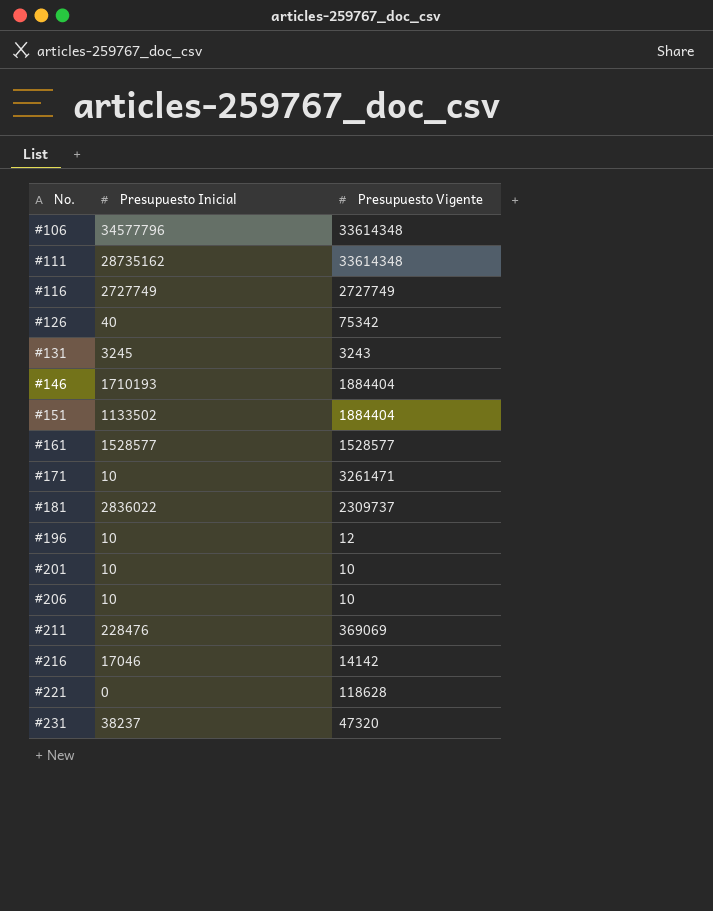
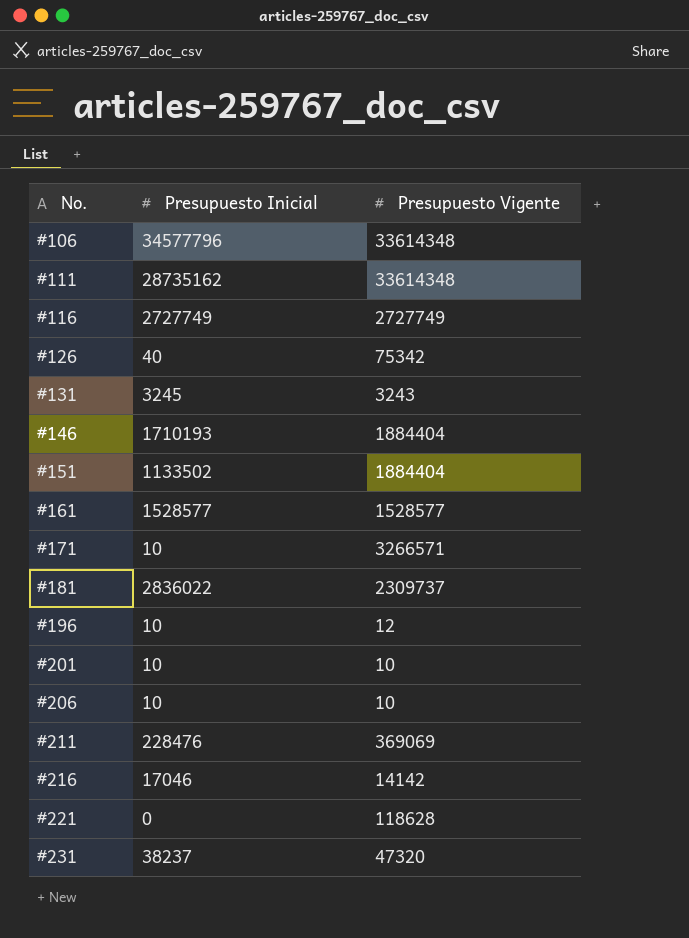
#171 | Presupuesto Vigente: 3261471 -> 3266571

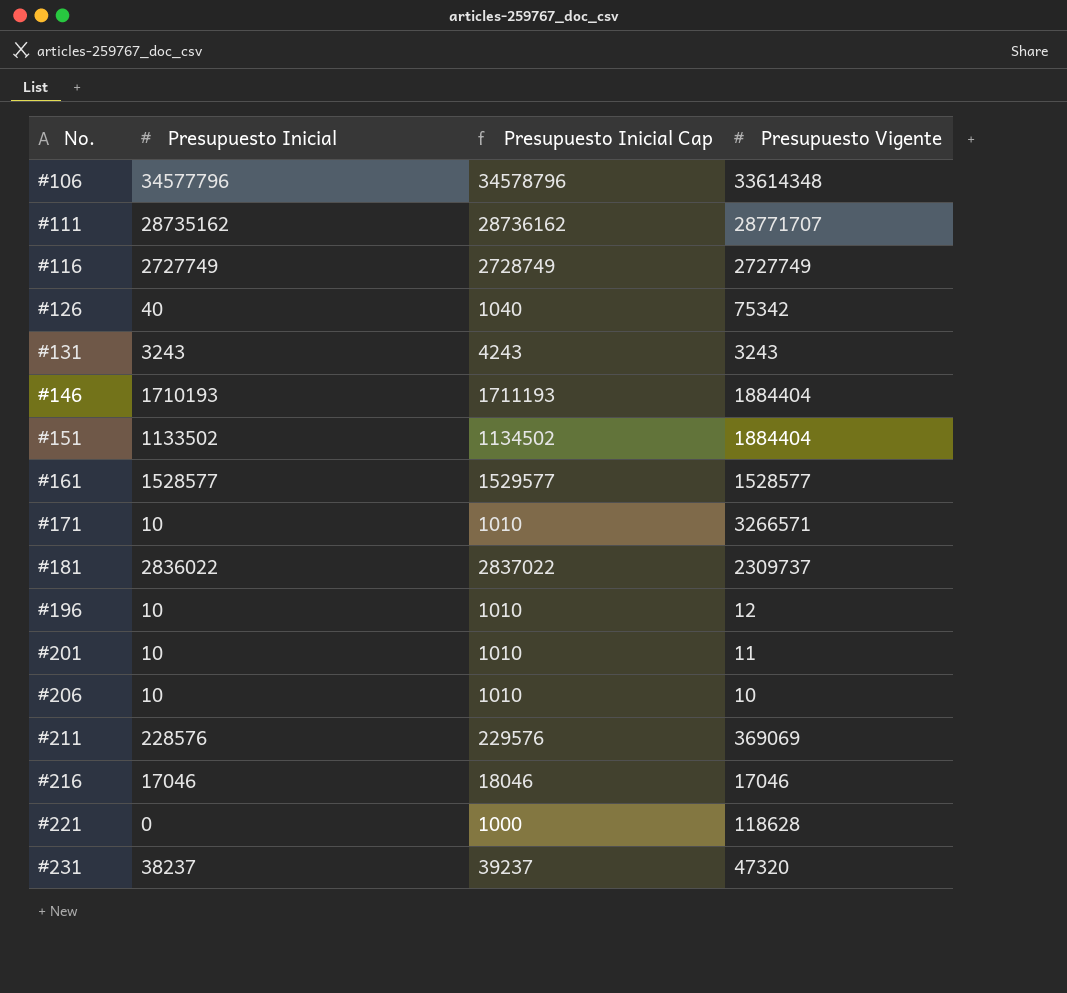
column Presupuesto Inicial Cap | formula: none -> [Presupuesto Inicial] + 1000
#111 | Presupuesto Vigente: 33614348 -> 28771707
#131 | Presupuesto Inicial: 3245 -> 3243
#201 | Presupuesto Vigente: 10 -> 11
#211 | Presupuesto Inicial: 228476 -> 228576
#216 | Presupuesto Vigente: 14142 -> 17046

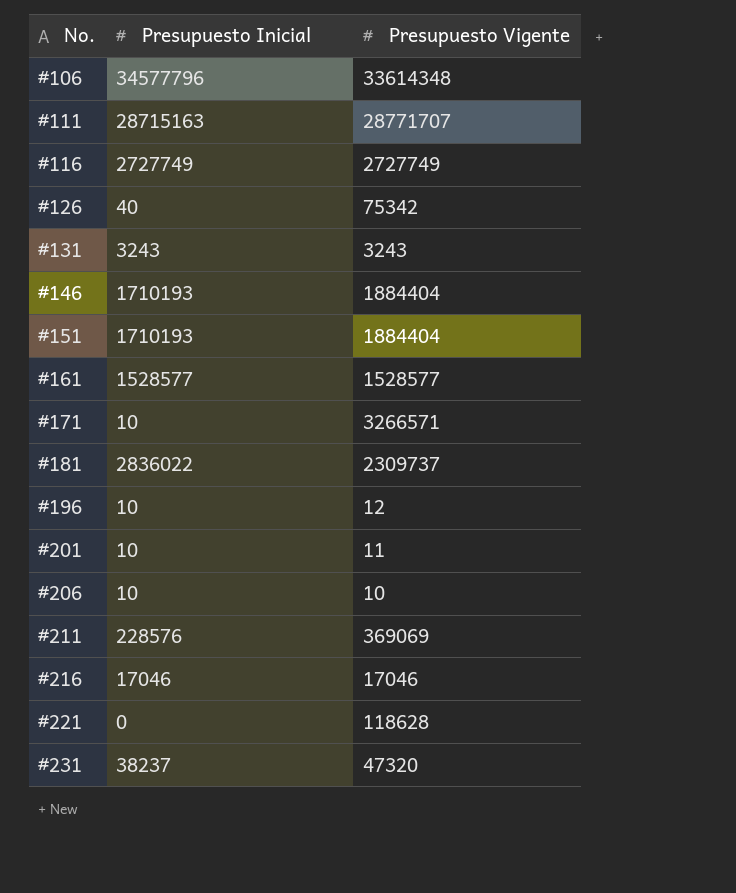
column Presupuesto Inicial Cap | formula: [Presupuesto Inicial] + 1000 -> none
#111 | Presupuesto Inicial: 28735162 -> 28715163
#151 | Presupuesto Inicial: 1133502 -> 1710193

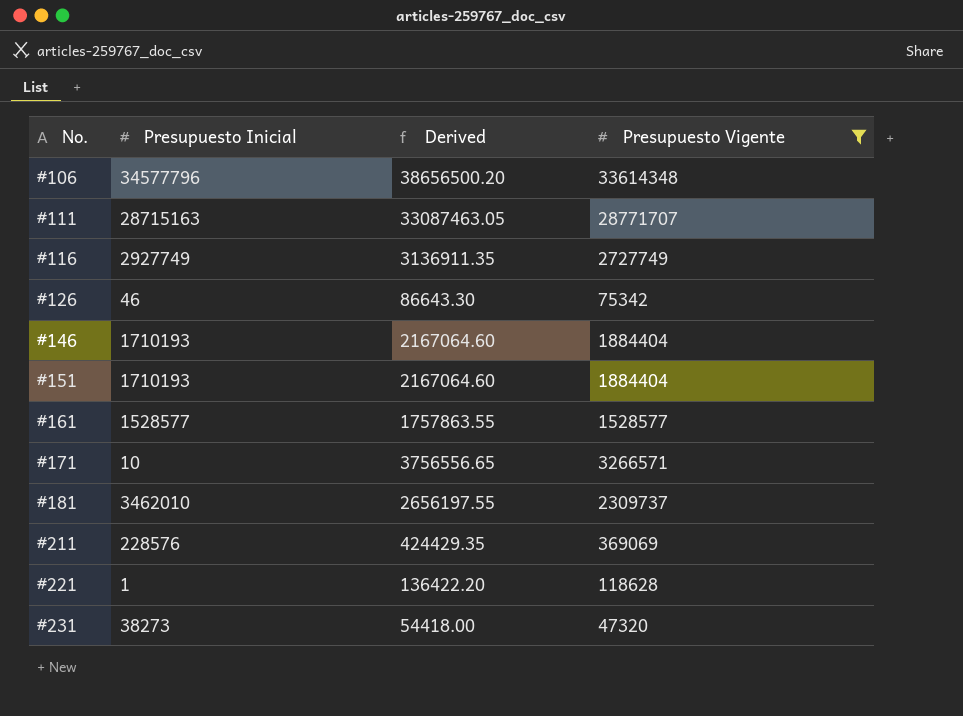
filter: none -> Presupuesto Vigente >= 47320
column Derived | formula: none -> [Presupuesto Vigente] * 1.15
#116 | Presupuesto Inicial: 2727749 -> 2927749
#126 | Presupuesto Inicial: 40 -> 46
#181 | Presupuesto Inicial: 2836022 -> 3462010
#221 | Presupuesto Inicial: 0 -> 1
#231 | Presupuesto Inicial: 38237 -> 38273

